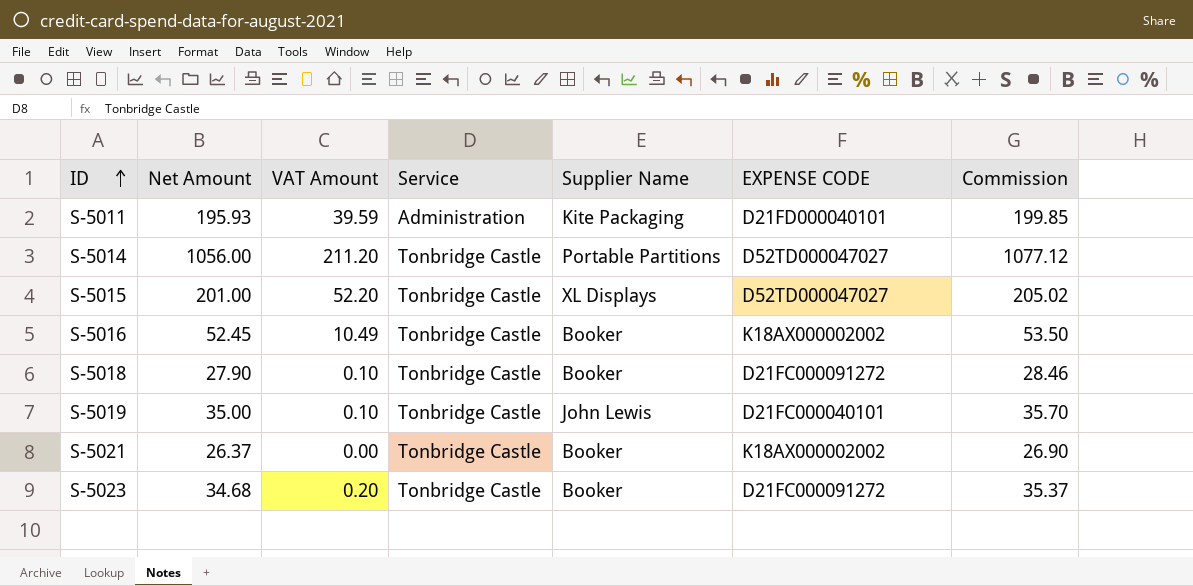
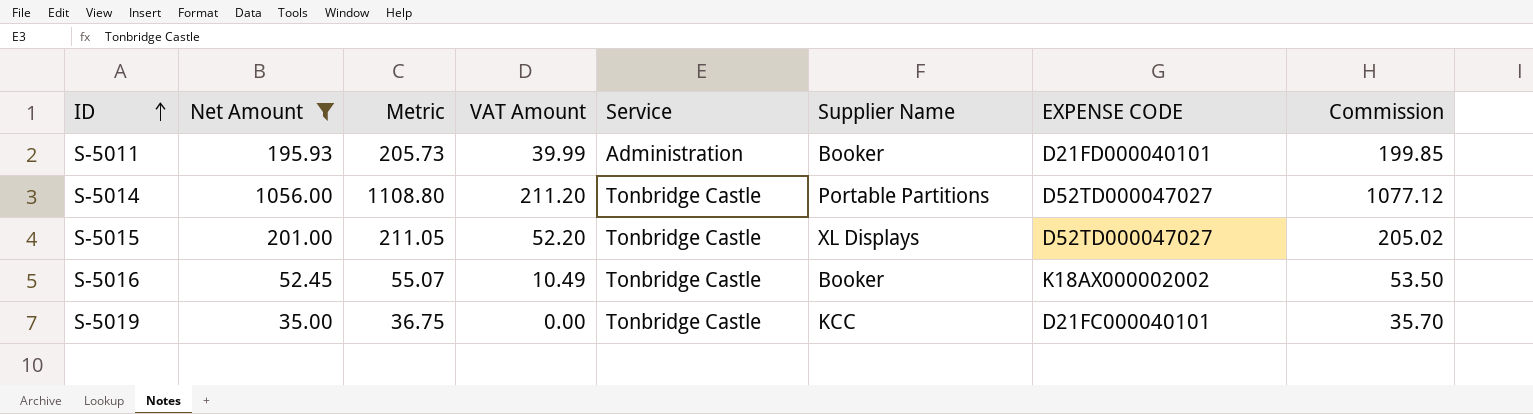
filter: none -> Net Amount >= 35.00
column Metric | formula: none -> [Net Amount] * 1.05
S-5011 | VAT Amount: 39.59 -> 39.99
S-5011 | Supplier Name: Kite Packaging -> Booker
S-5019 | VAT Amount: 0.10 -> 0.00
S-5019 | Supplier Name: John Lewis -> KCC

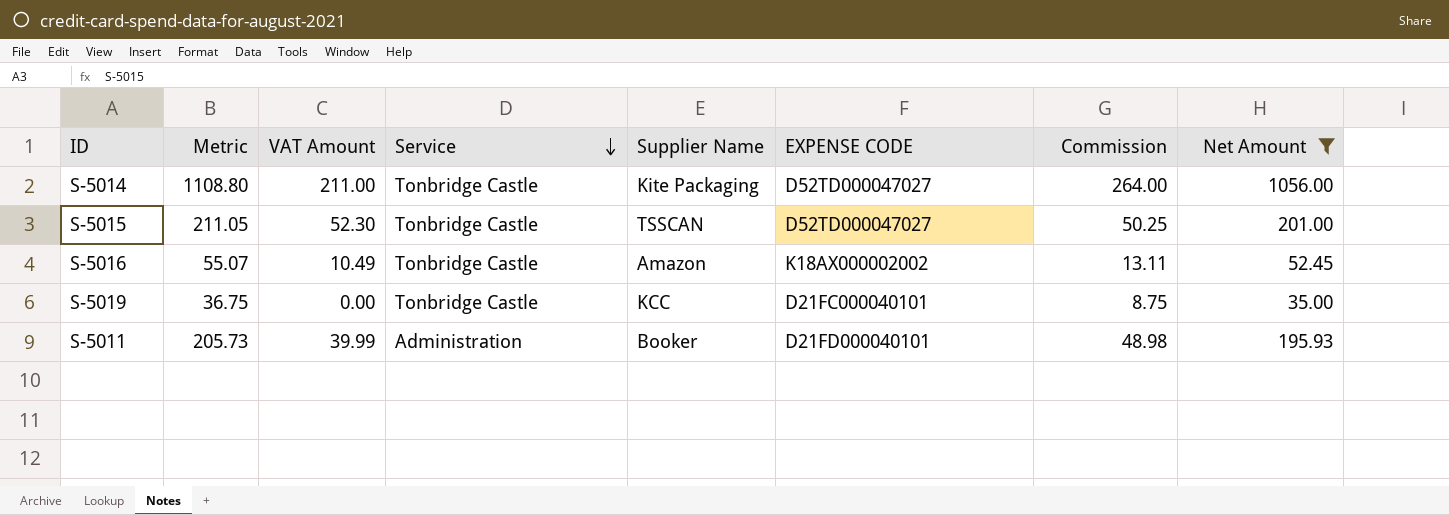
row order: ID ascending -> Service descending
column Commission | formula: [Net Amount] * 1.02 -> [Net Amount] * 0.25
column Net Amount | position: 2 -> 8
S-5014 | VAT Amount: 211.20 -> 211.00
S-5014 | Supplier Name: Portable Partitions -> Kite Packaging
S-5015 | VAT Amount: 52.20 -> 52.30
S-5015 | Supplier Name: XL Displays -> TSSCAN
S-5016 | Supplier Name: Booker -> Amazon

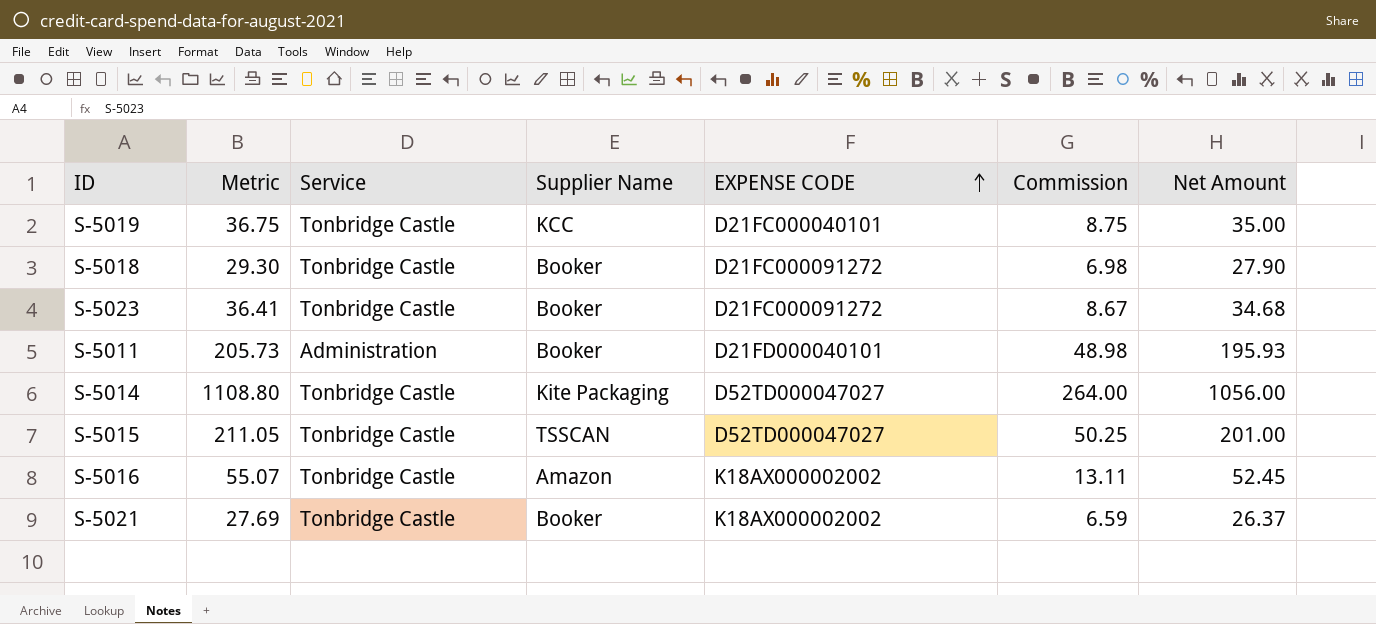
filter: Net Amount >= 35.00 -> none
row order: Service descending -> EXPENSE CODE ascending
column VAT Amount | position: 3 -> none

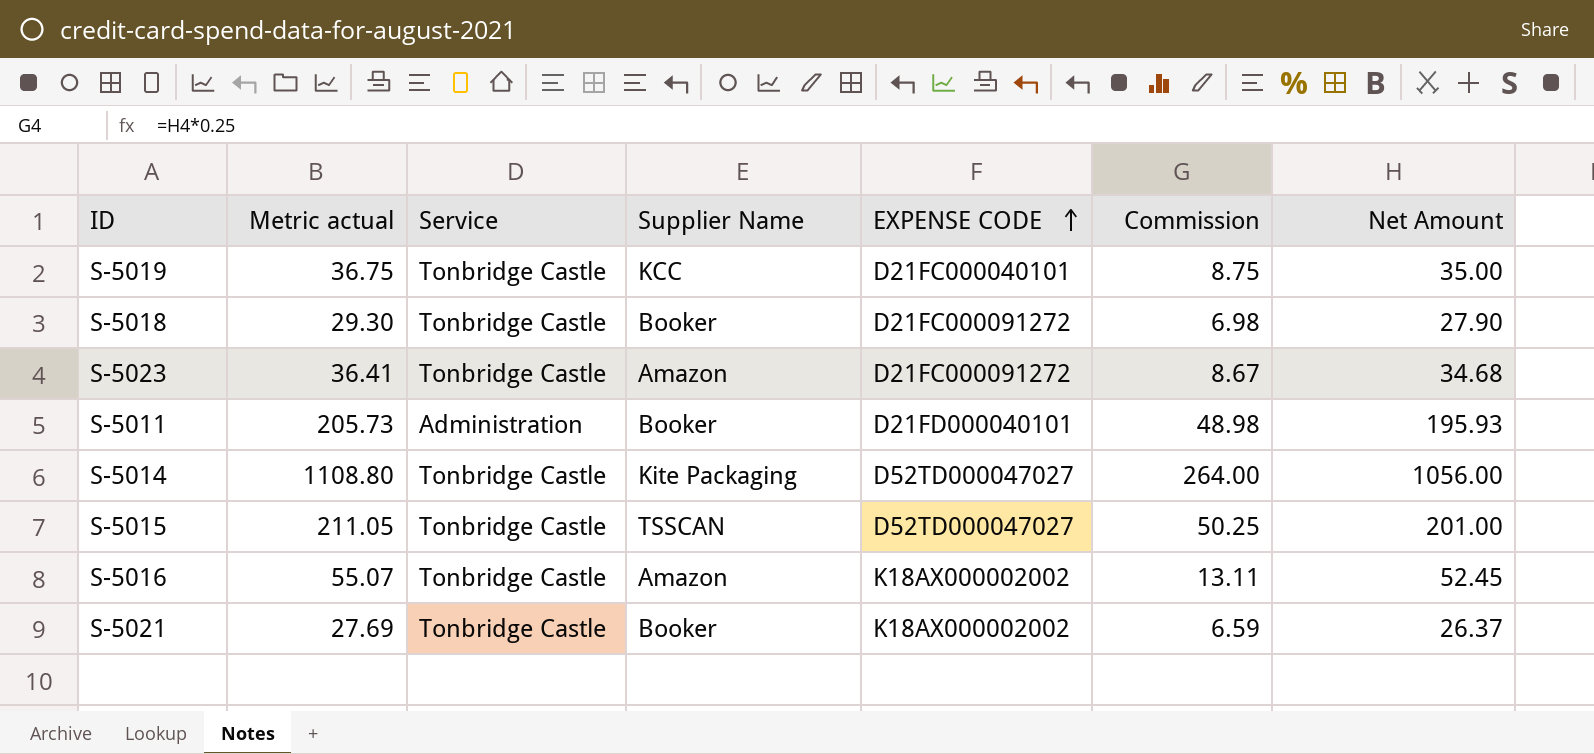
column name: Metric -> Metric actual
S-5023 | Supplier Name: Booker -> Amazon

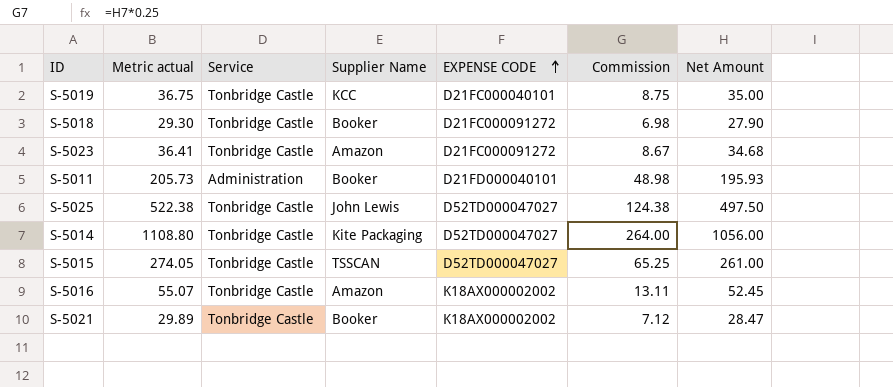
row S-5025: none -> 522.38 | Tonbridge Castle | John Lewis | D52TD000047027 | 124.38 | 497.50
S-5015 | Metric actual: 211.05 -> 274.05
S-5015 | Commission: 50.25 -> 65.25
S-5015 | Net Amount: 201.00 -> 261.00
S-5021 | Metric actual: 27.69 -> 29.89
S-5021 | Commission: 6.59 -> 7.12
S-5021 | Net Amount: 26.37 -> 28.47

